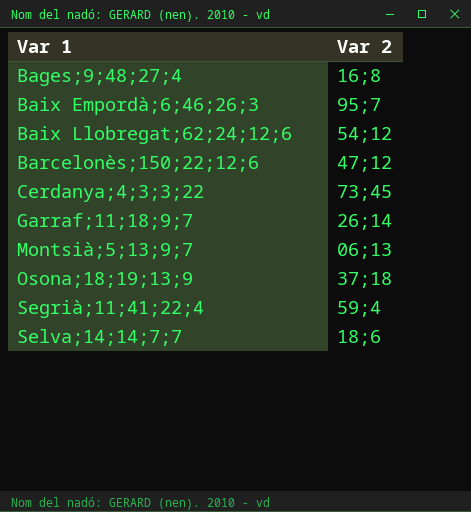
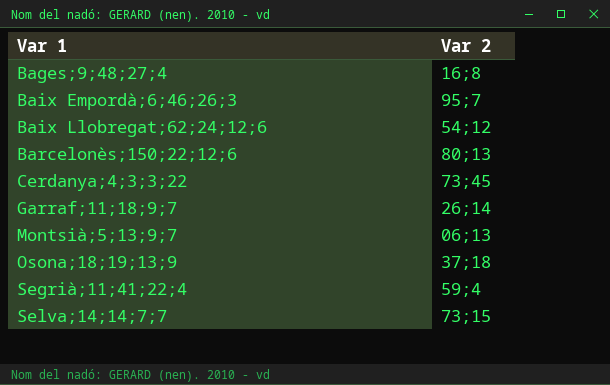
Barcelonès;150;22;12;6 | Var 2: 47;12 -> 80;13
Selva;14;14;7;7 | Var 2: 18;6 -> 73;15

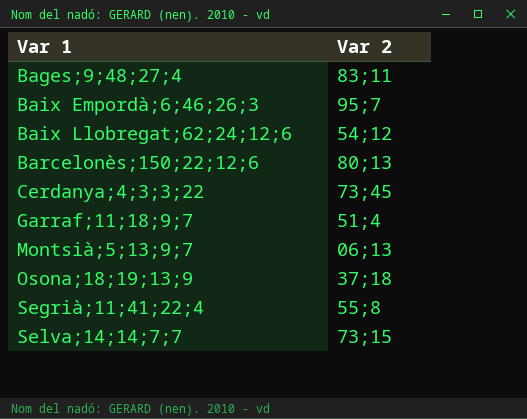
Bages;9;48;27;4 | Var 2: 16;8 -> 83;11
Garraf;11;18;9;7 | Var 2: 26;14 -> 51;4
Segrià;11;41;22;4 | Var 2: 59;4 -> 55;8

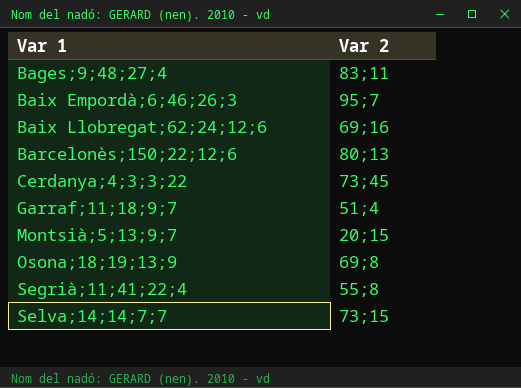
Baix Llobregat;62;24;12;6 | Var 2: 54;12 -> 69;16
Montsià;5;13;9;7 | Var 2: 06;13 -> 20;15
Osona;18;19;13;9 | Var 2: 37;18 -> 69;8

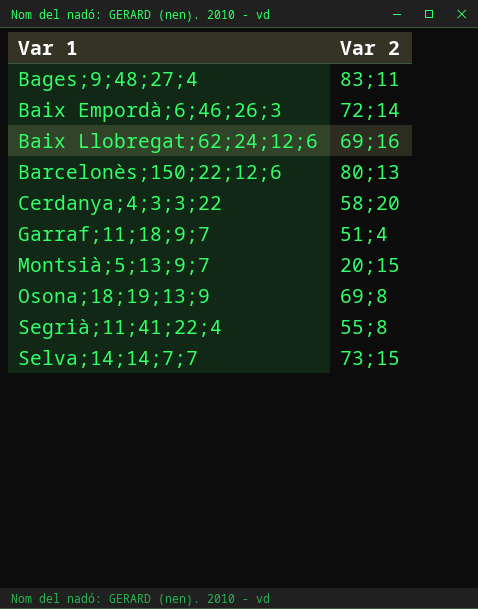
Baix Empordà;6;46;26;3 | Var 2: 95;7 -> 72;14
Cerdanya;4;3;3;22 | Var 2: 73;45 -> 58;20

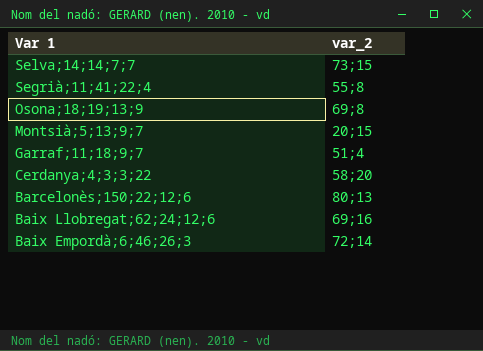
row order: Var 1 ascending -> Var 1 descending
column name: Var 2 -> var_2
row Bages;9;48;27;4: 83;11 -> none

